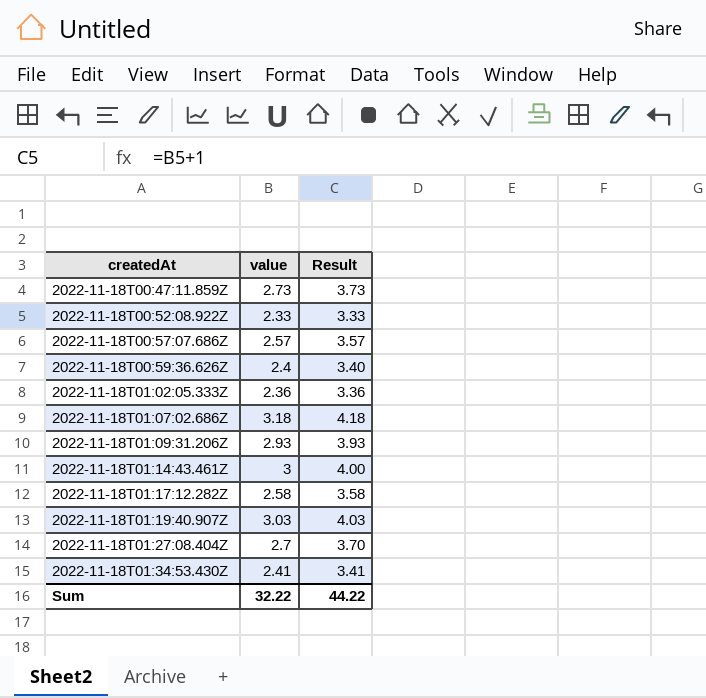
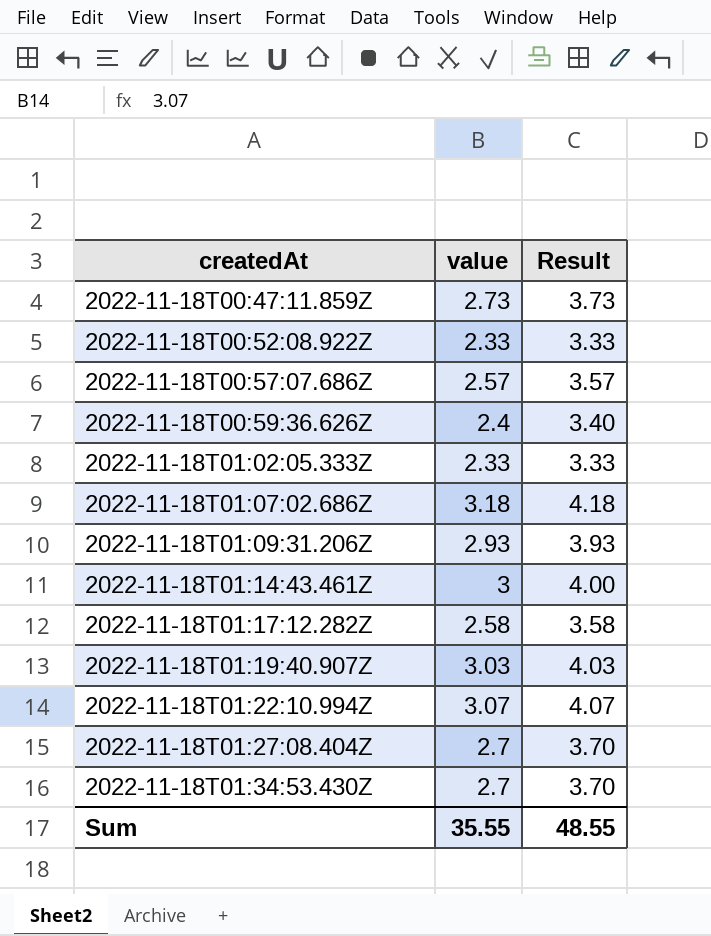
2022-11-18T01:02:05.333Z | value: 2.36 -> 2.33
2022-11-18T01:02:05.333Z | Result: 3.36 -> 3.33
row 2022-11-18T01:22:10.994Z: none -> 3.07 | 4.07
2022-11-18T01:34:53.430Z | value: 2.41 -> 2.7
2022-11-18T01:34:53.430Z | Result: 3.41 -> 3.70
Sum | value: 32.22 -> 35.55
Sum | Result: 44.22 -> 48.55

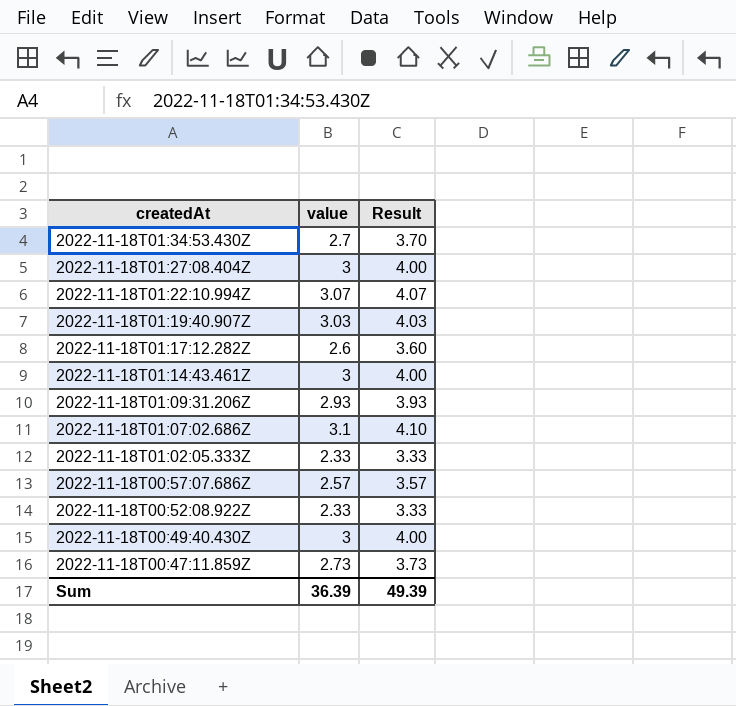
row order: createdAt ascending -> createdAt descending
row 2022-11-18T00:59:36.626Z: 2.4 | 3.40 -> none
2022-11-18T01:27:08.404Z | value: 2.7 -> 3
2022-11-18T01:27:08.404Z | Result: 3.70 -> 4.00
2022-11-18T01:17:12.282Z | value: 2.58 -> 2.6
2022-11-18T01:17:12.282Z | Result: 3.58 -> 3.60
2022-11-18T01:07:02.686Z | value: 3.18 -> 3.1
2022-11-18T01:07:02.686Z | Result: 4.18 -> 4.10
row 2022-11-18T00:49:40.430Z: none -> 3 | 4.00
Sum | value: 35.55 -> 36.39
Sum | Result: 48.55 -> 49.39

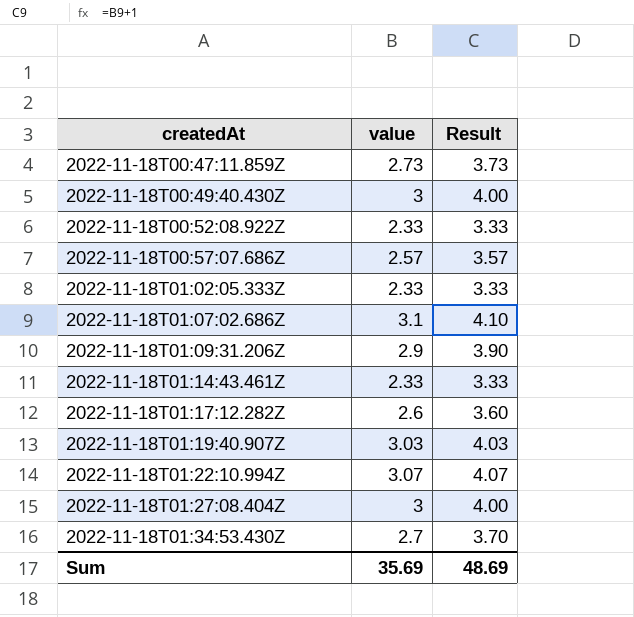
row order: createdAt descending -> createdAt ascending
2022-11-18T01:09:31.206Z | value: 2.93 -> 2.9
2022-11-18T01:09:31.206Z | Result: 3.93 -> 3.90
2022-11-18T01:14:43.461Z | value: 3 -> 2.33
2022-11-18T01:14:43.461Z | Result: 4.00 -> 3.33
Sum | value: 36.39 -> 35.69
Sum | Result: 49.39 -> 48.69

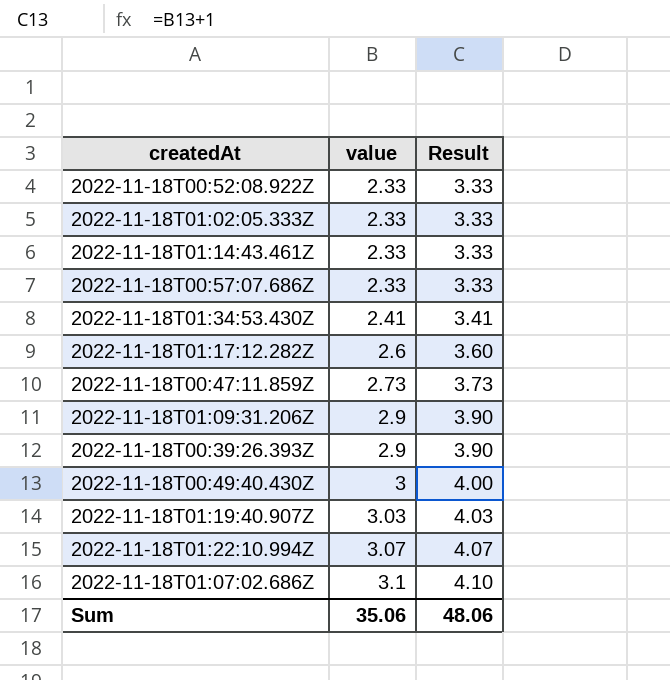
row order: createdAt ascending -> value ascending
row 2022-11-18T01:27:08.404Z: 3 | 4.00 -> none
2022-11-18T00:57:07.686Z | value: 2.57 -> 2.33
2022-11-18T00:57:07.686Z | Result: 3.57 -> 3.33
2022-11-18T01:34:53.430Z | value: 2.7 -> 2.41
2022-11-18T01:34:53.430Z | Result: 3.70 -> 3.41
row 2022-11-18T00:39:26.393Z: none -> 2.9 | 3.90
Sum | value: 35.69 -> 35.06
Sum | Result: 48.69 -> 48.06

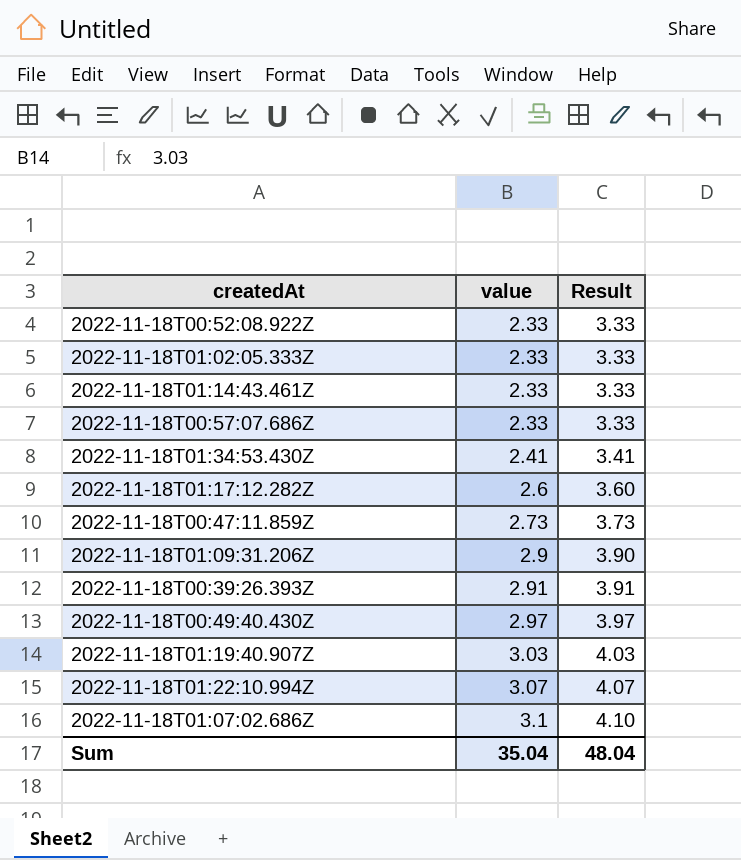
2022-11-18T00:39:26.393Z | value: 2.9 -> 2.91
2022-11-18T00:39:26.393Z | Result: 3.90 -> 3.91
2022-11-18T00:49:40.430Z | value: 3 -> 2.97
2022-11-18T00:49:40.430Z | Result: 4.00 -> 3.97
Sum | value: 35.06 -> 35.04
Sum | Result: 48.06 -> 48.04

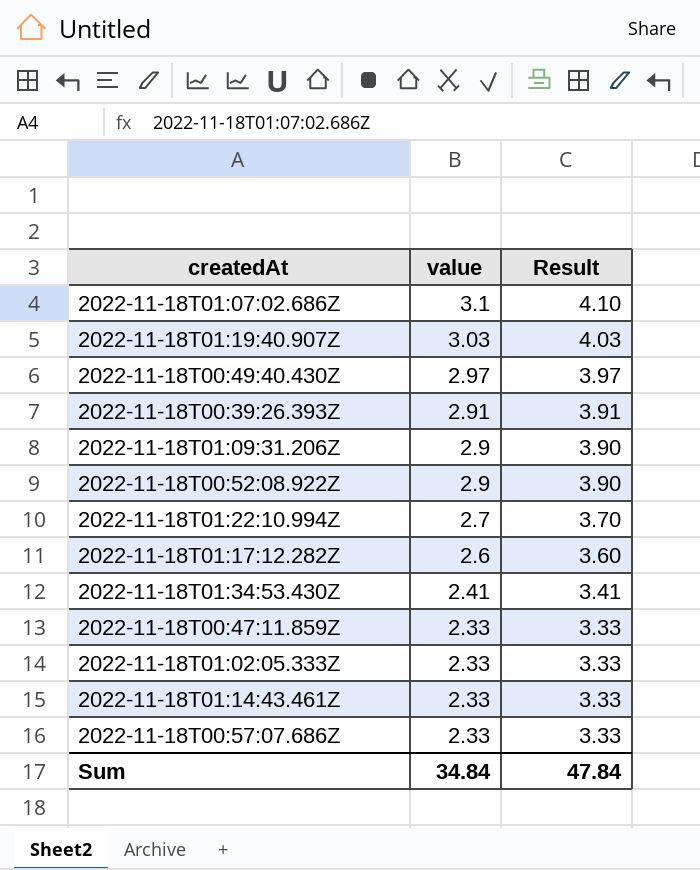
row order: value ascending -> value descending
2022-11-18T00:52:08.922Z | value: 2.33 -> 2.9
2022-11-18T00:52:08.922Z | Result: 3.33 -> 3.90
2022-11-18T01:22:10.994Z | value: 3.07 -> 2.7
2022-11-18T01:22:10.994Z | Result: 4.07 -> 3.70
2022-11-18T00:47:11.859Z | value: 2.73 -> 2.33
2022-11-18T00:47:11.859Z | Result: 3.73 -> 3.33
Sum | value: 35.04 -> 34.84
Sum | Result: 48.04 -> 47.84

